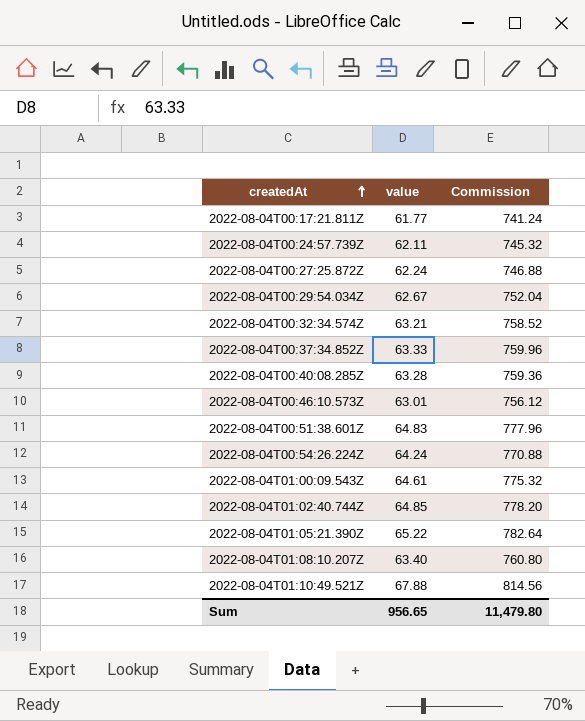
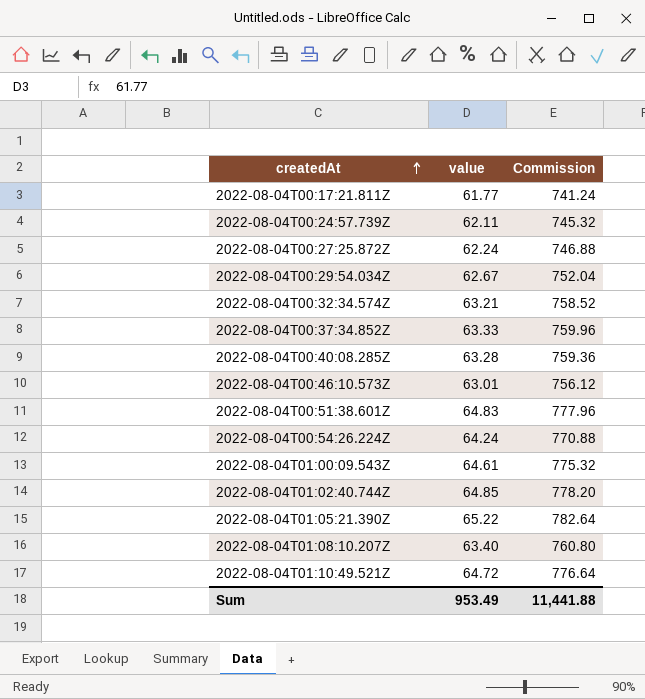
2022-08-04T01:10:49.521Z | value: 67.88 -> 64.72
2022-08-04T01:10:49.521Z | Commission: 814.56 -> 776.64
Sum | value: 956.65 -> 953.49
Sum | Commission: 11,479.80 -> 11,441.88

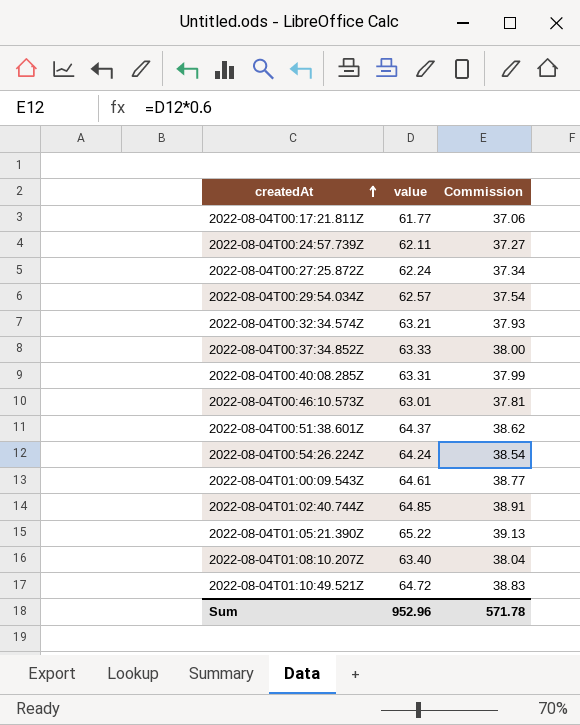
column Commission | formula: [value] * 12 -> [value] * 0.6
2022-08-04T00:29:54.034Z | value: 62.67 -> 62.57
2022-08-04T00:40:08.285Z | value: 63.28 -> 63.31
2022-08-04T00:51:38.601Z | value: 64.83 -> 64.37
Sum | value: 953.49 -> 952.96
Sum | Commission: 11,441.88 -> 571.78

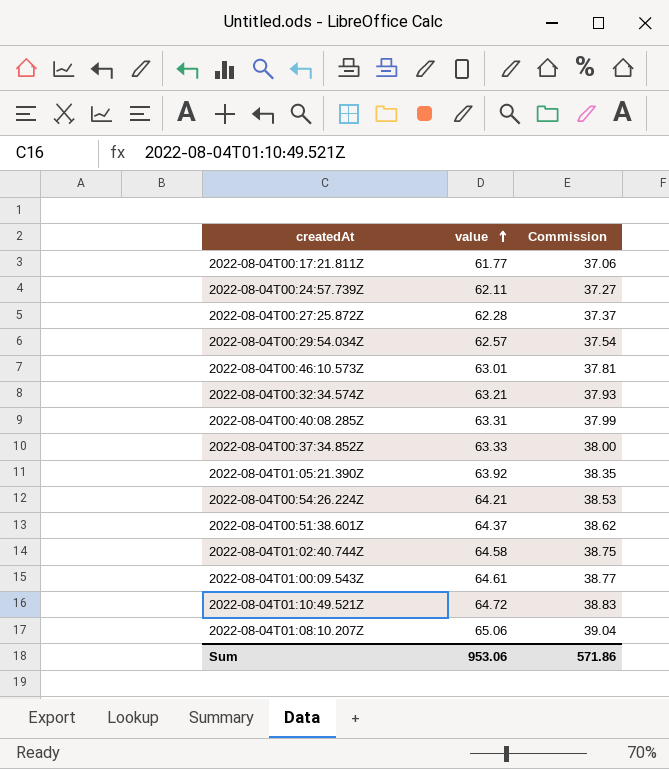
row order: createdAt ascending -> value ascending
2022-08-04T00:27:25.872Z | value: 62.24 -> 62.28
2022-08-04T00:27:25.872Z | Commission: 37.34 -> 37.37
2022-08-04T01:05:21.390Z | value: 65.22 -> 63.92
2022-08-04T01:05:21.390Z | Commission: 39.13 -> 38.35
2022-08-04T00:54:26.224Z | value: 64.24 -> 64.21
2022-08-04T00:54:26.224Z | Commission: 38.54 -> 38.53
2022-08-04T01:02:40.744Z | value: 64.85 -> 64.58
2022-08-04T01:02:40.744Z | Commission: 38.91 -> 38.75
2022-08-04T01:08:10.207Z | value: 63.40 -> 65.06
2022-08-04T01:08:10.207Z | Commission: 38.04 -> 39.04
Sum | value: 952.96 -> 953.06
Sum | Commission: 571.78 -> 571.86

